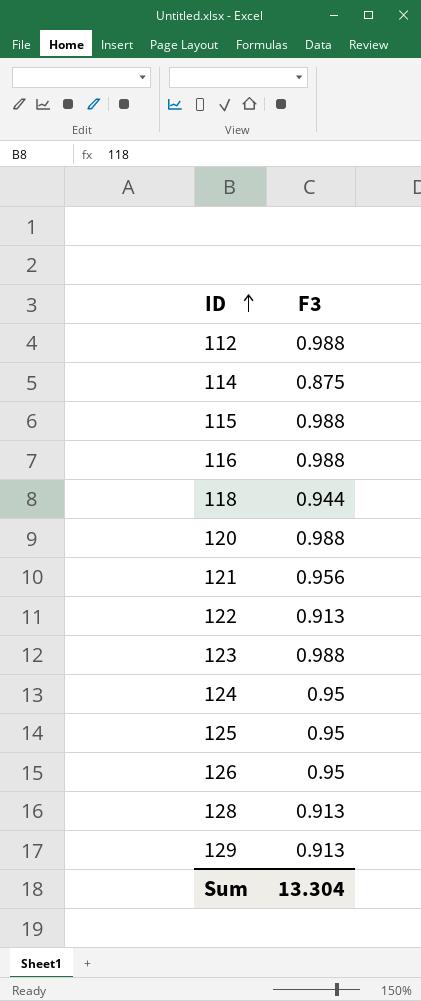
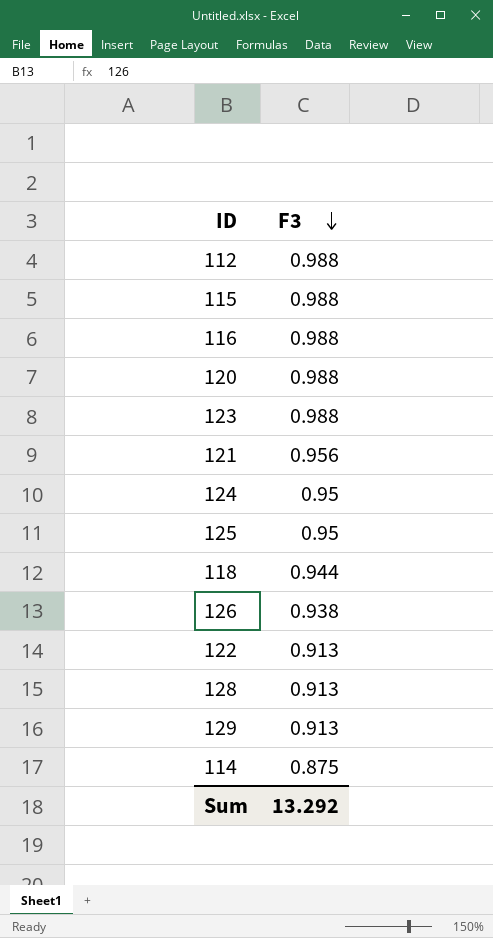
row order: ID ascending -> F3 descending
126 | F3: 0.95 -> 0.938
Sum | F3: 13.304 -> 13.292

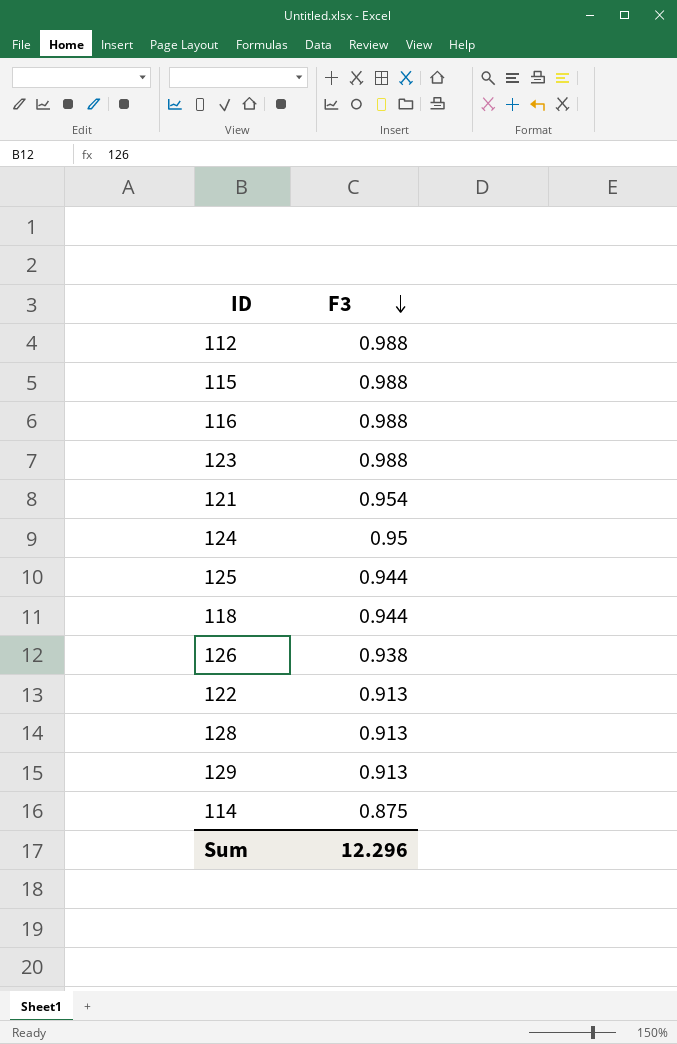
row 120: 0.988 -> none
121 | F3: 0.956 -> 0.954
125 | F3: 0.95 -> 0.944
Sum | F3: 13.292 -> 12.296

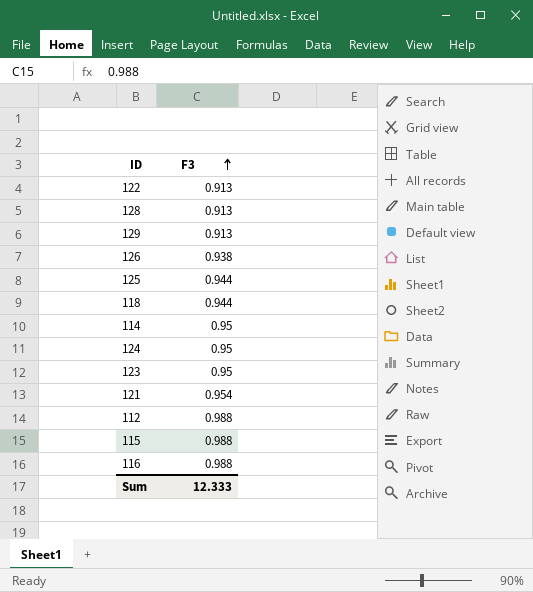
row order: F3 descending -> F3 ascending
114 | F3: 0.875 -> 0.95
123 | F3: 0.988 -> 0.95
Sum | F3: 12.296 -> 12.333

